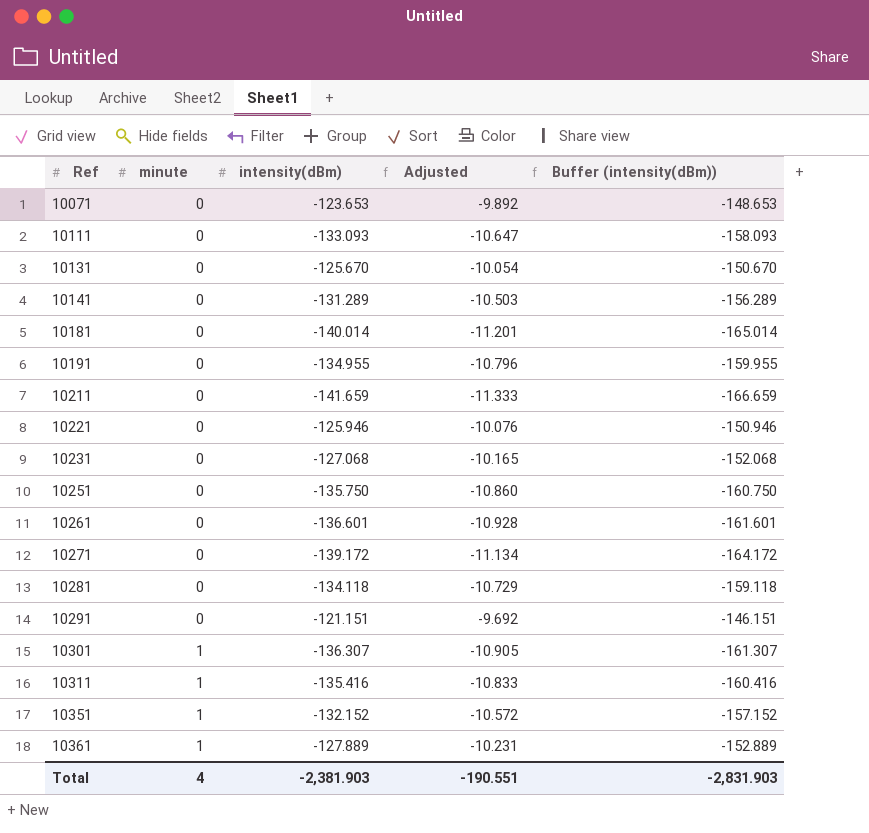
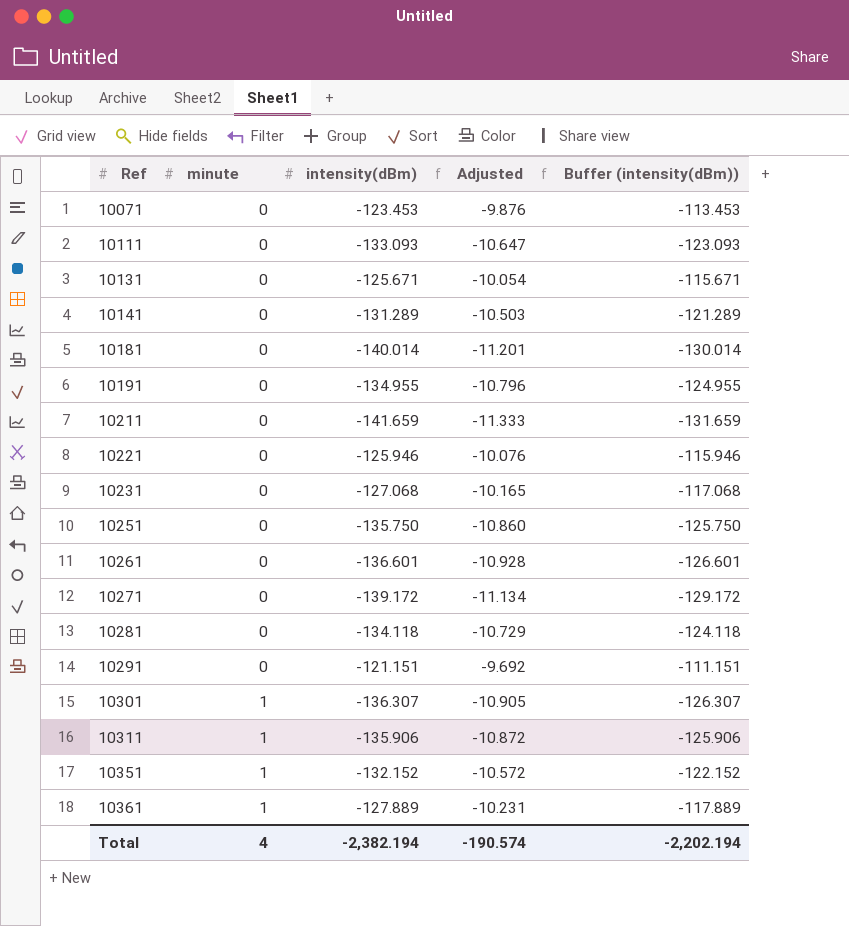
column Buffer (intensity(dBm)) | formula: [intensity(dBm)] - 25 -> [intensity(dBm)] + 10
10071 | intensity(dBm): -123.653 -> -123.453
10071 | Adjusted: -9.892 -> -9.876
10131 | intensity(dBm): -125.670 -> -125.671
10311 | intensity(dBm): -135.416 -> -135.906
10311 | Adjusted: -10.833 -> -10.872
Total | intensity(dBm): -2,381.903 -> -2,382.194
Total | Adjusted: -190.551 -> -190.574
Total | Buffer (intensity(dBm)): -2,831.903 -> -2,202.194

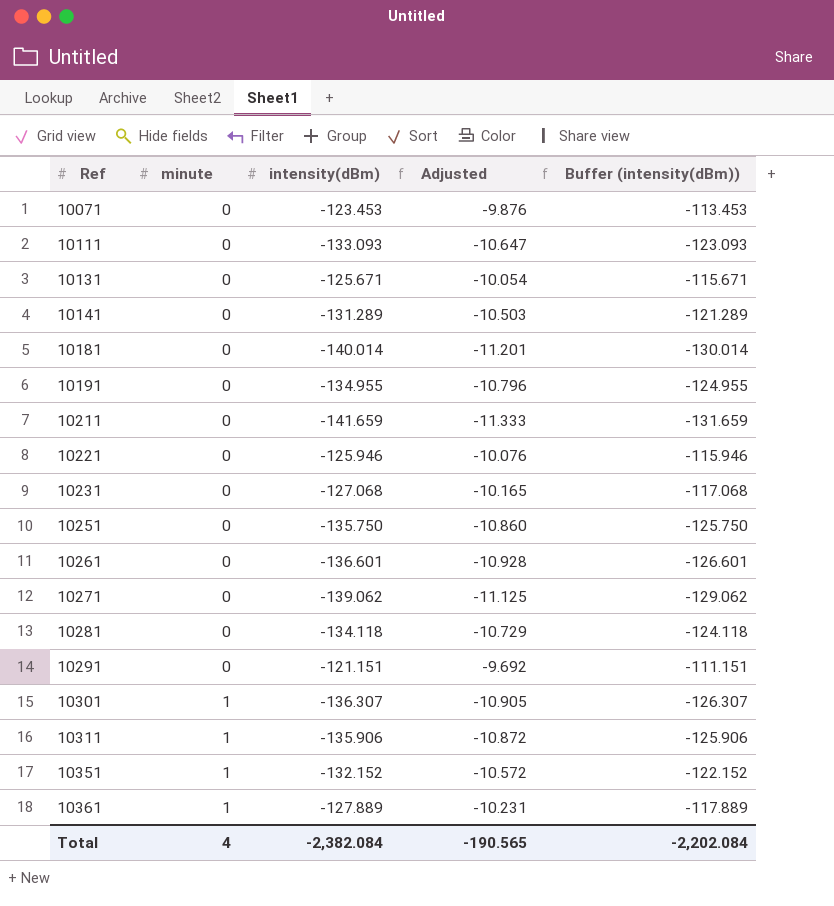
10271 | intensity(dBm): -139.172 -> -139.062
10271 | Adjusted: -11.134 -> -11.125
10271 | Buffer (intensity(dBm)): -129.172 -> -129.062
Total | intensity(dBm): -2,382.194 -> -2,382.084
Total | Adjusted: -190.574 -> -190.565
Total | Buffer (intensity(dBm)): -2,202.194 -> -2,202.084

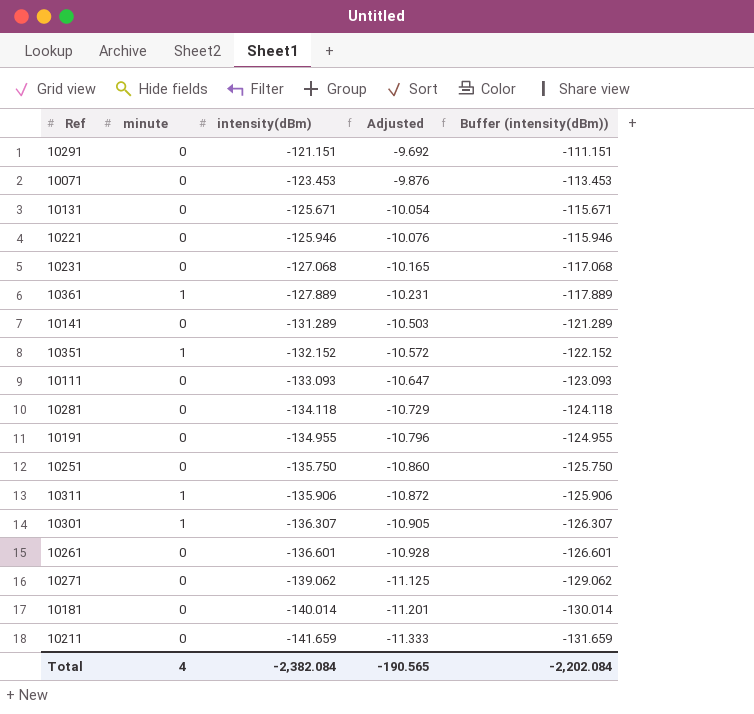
row order: Ref ascending -> intensity(dBm) descending

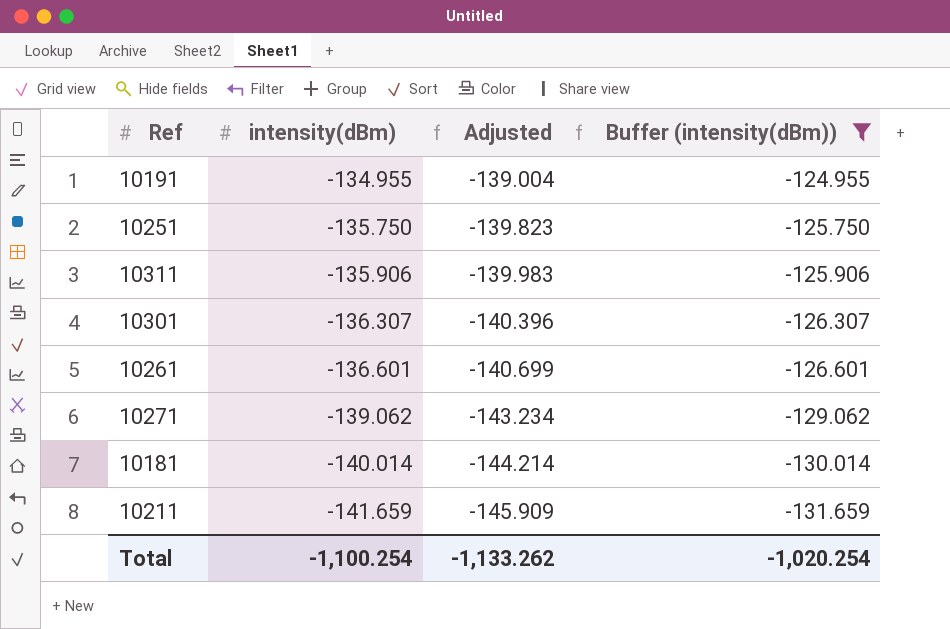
filter: none -> Buffer (intensity(dBm)) <= -124.955
column minute | position: 2 -> none
column Adjusted | formula: [intensity(dBm)] * 0.08 -> [intensity(dBm)] * 1.03
Total | intensity(dBm): -2,382.084 -> -1,100.254
Total | Adjusted: -190.565 -> -1,133.262
Total | Buffer (intensity(dBm)): -2,202.084 -> -1,020.254

